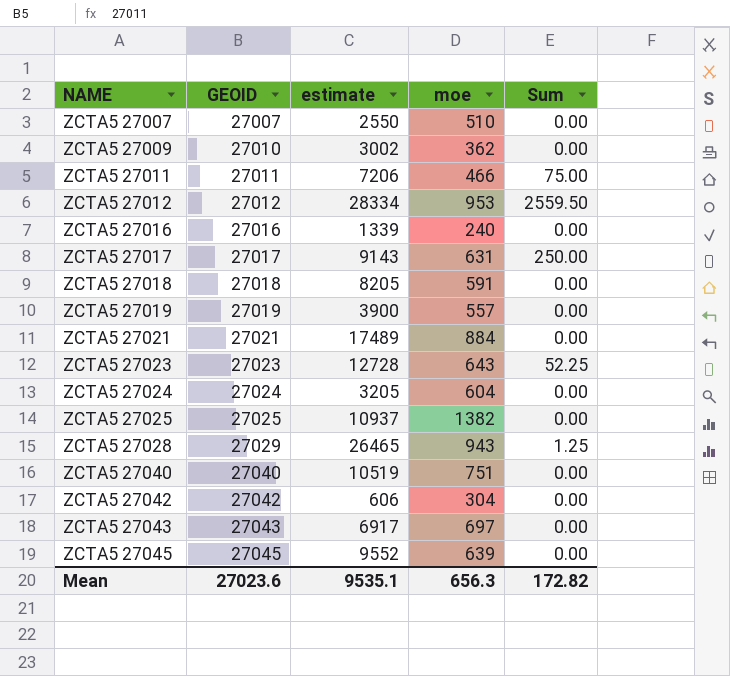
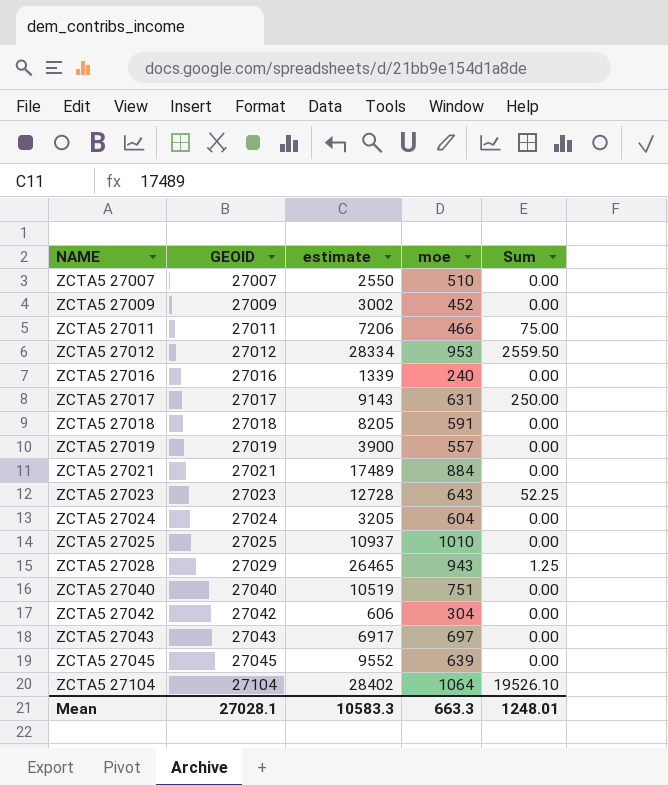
ZCTA5 27009 | GEOID: 27010 -> 27009
ZCTA5 27009 | moe: 362 -> 452
ZCTA5 27025 | moe: 1382 -> 1010
row ZCTA5 27104: none -> 27104 | 28402 | 1064 | 19526.10
Mean | GEOID: 27023.6 -> 27028.1
Mean | estimate: 9535.1 -> 10583.3
Mean | moe: 656.3 -> 663.3
Mean | Sum: 172.82 -> 1248.01

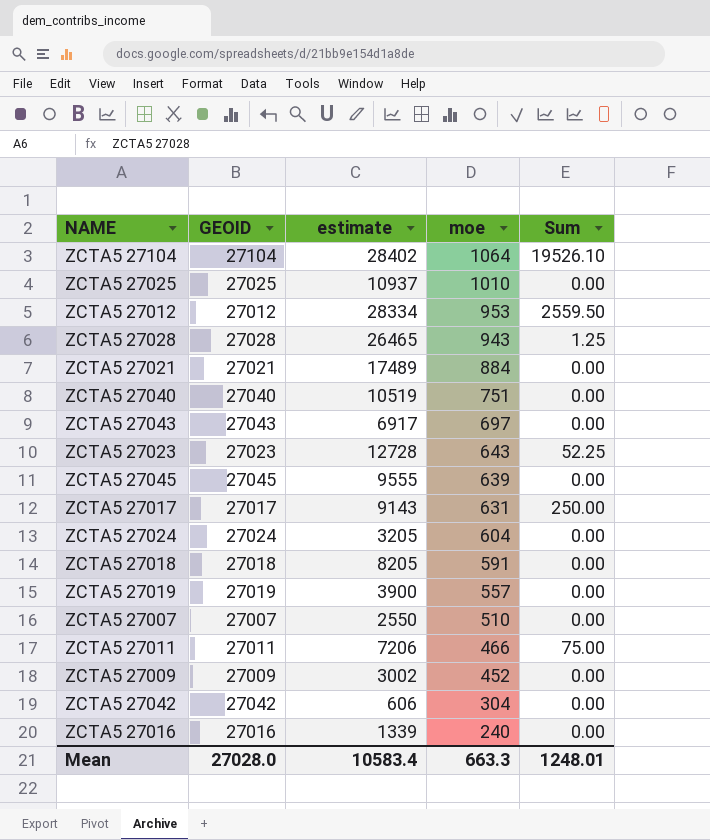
row order: NAME ascending -> moe descending
ZCTA5 27028 | GEOID: 27029 -> 27028
ZCTA5 27045 | estimate: 9552 -> 9555
Mean | GEOID: 27028.1 -> 27028.0
Mean | estimate: 10583.3 -> 10583.4

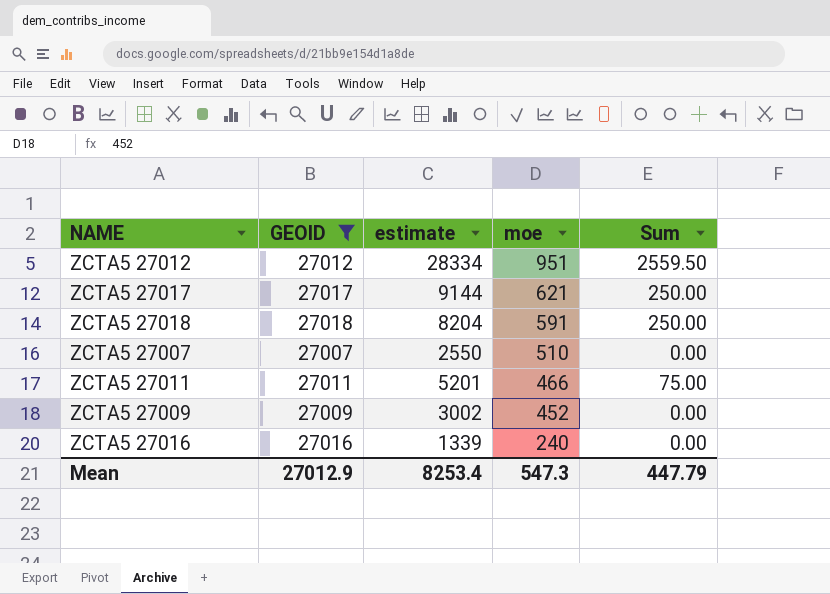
filter: none -> GEOID <= 27018
ZCTA5 27012 | moe: 953 -> 951
ZCTA5 27017 | estimate: 9143 -> 9144
ZCTA5 27017 | moe: 631 -> 621
ZCTA5 27018 | estimate: 8205 -> 8204
ZCTA5 27018 | Sum: 0.00 -> 250.00
ZCTA5 27011 | estimate: 7206 -> 5201
Mean | GEOID: 27028.0 -> 27012.9
Mean | estimate: 10583.4 -> 8253.4
Mean | moe: 663.3 -> 547.3
Mean | Sum: 1248.01 -> 447.79

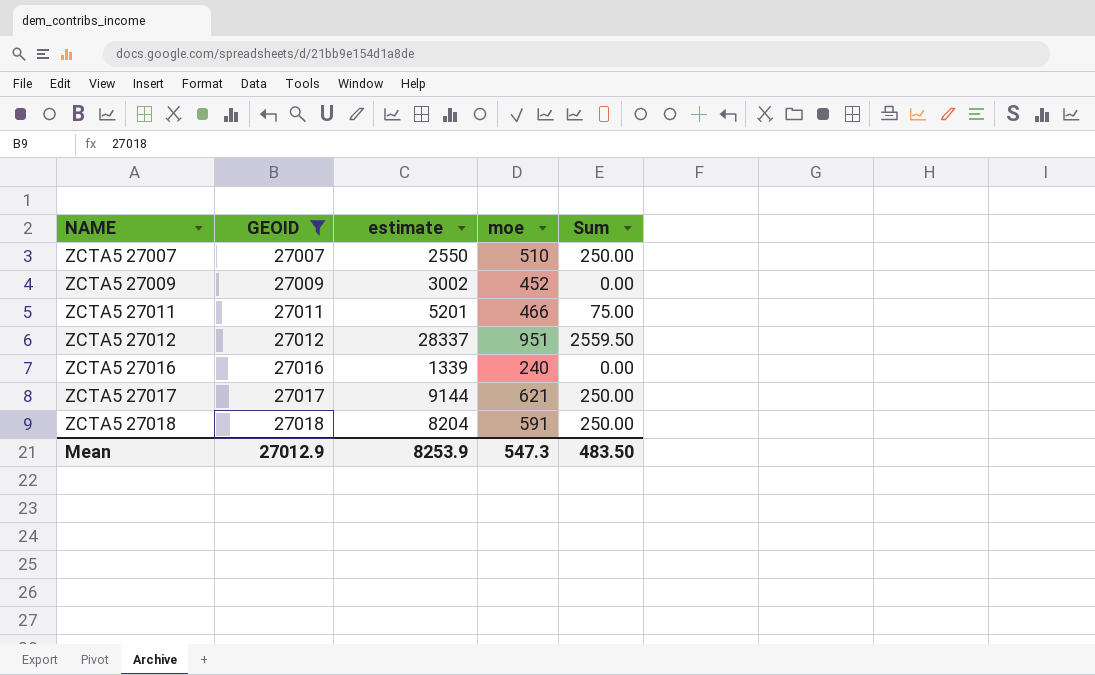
row order: moe descending -> NAME ascending
ZCTA5 27007 | Sum: 0.00 -> 250.00
ZCTA5 27012 | estimate: 28334 -> 28337
Mean | estimate: 8253.4 -> 8253.9
Mean | Sum: 447.79 -> 483.50

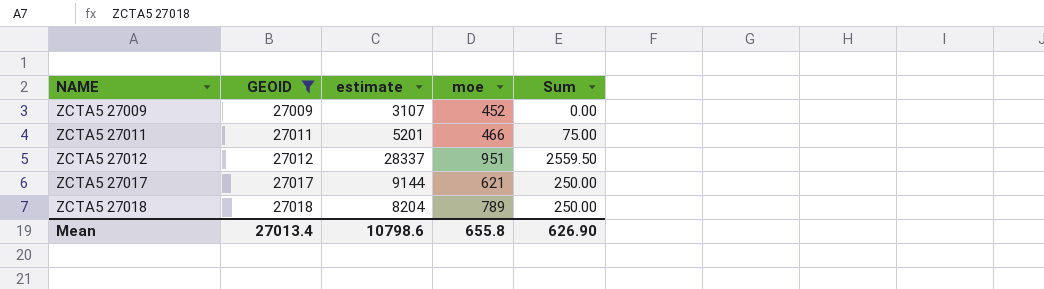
row ZCTA5 27007: 27007 | 2550 | 510 | 250.00 -> none
row ZCTA5 27016: 27016 | 1339 | 240 | 0.00 -> none
ZCTA5 27009 | estimate: 3002 -> 3107
ZCTA5 27018 | moe: 591 -> 789
Mean | GEOID: 27012.9 -> 27013.4
Mean | estimate: 8253.9 -> 10798.6
Mean | moe: 547.3 -> 655.8
Mean | Sum: 483.50 -> 626.90

